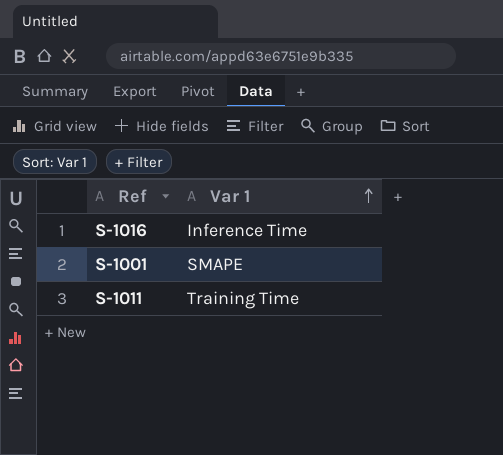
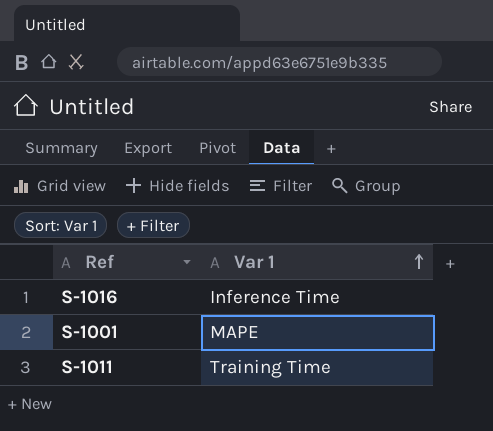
S-1001 | Var 1: SMAPE -> MAPE

